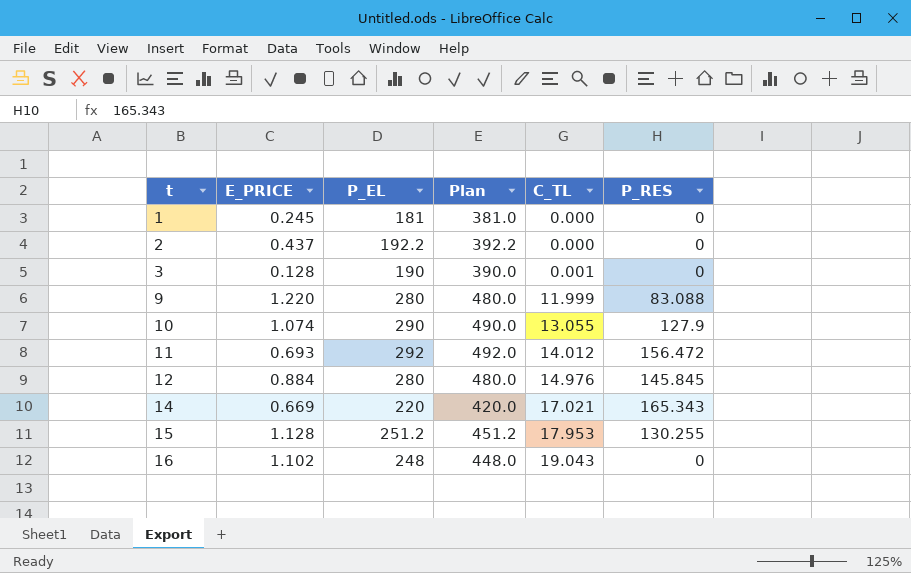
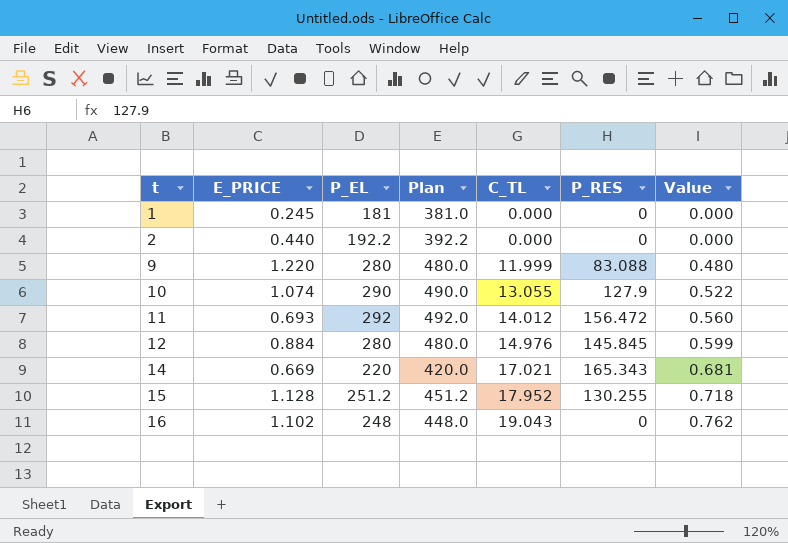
column Value | formula: none -> [C_TL] * 0.04
row 3: 0.128 | 190 | 390.0 | 0.001 | 0 -> none
2 | E_PRICE: 0.437 -> 0.440
15 | C_TL: 17.953 -> 17.952

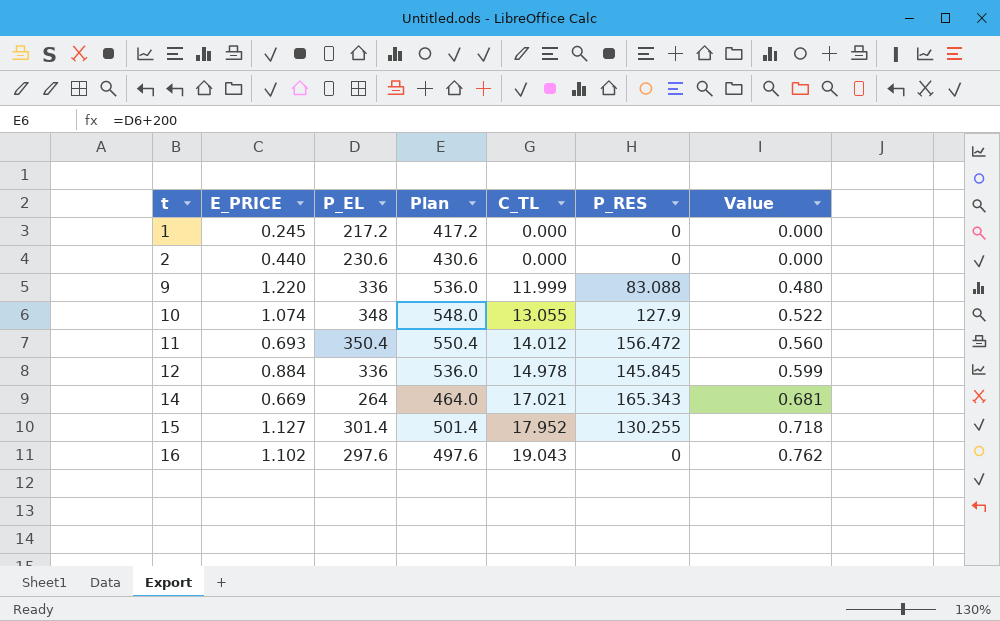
1 | P_EL: 181 -> 217.2
1 | Plan: 381.0 -> 417.2
2 | P_EL: 192.2 -> 230.6
2 | Plan: 392.2 -> 430.6
9 | P_EL: 280 -> 336
9 | Plan: 480.0 -> 536.0
10 | P_EL: 290 -> 348
10 | Plan: 490.0 -> 548.0
11 | P_EL: 292 -> 350.4
11 | Plan: 492.0 -> 550.4
12 | P_EL: 280 -> 336
12 | Plan: 480.0 -> 536.0
12 | C_TL: 14.976 -> 14.978
14 | P_EL: 220 -> 264
14 | Plan: 420.0 -> 464.0
15 | E_PRICE: 1.128 -> 1.127
15 | P_EL: 251.2 -> 301.4
15 | Plan: 451.2 -> 501.4
16 | P_EL: 248 -> 297.6
16 | Plan: 448.0 -> 497.6

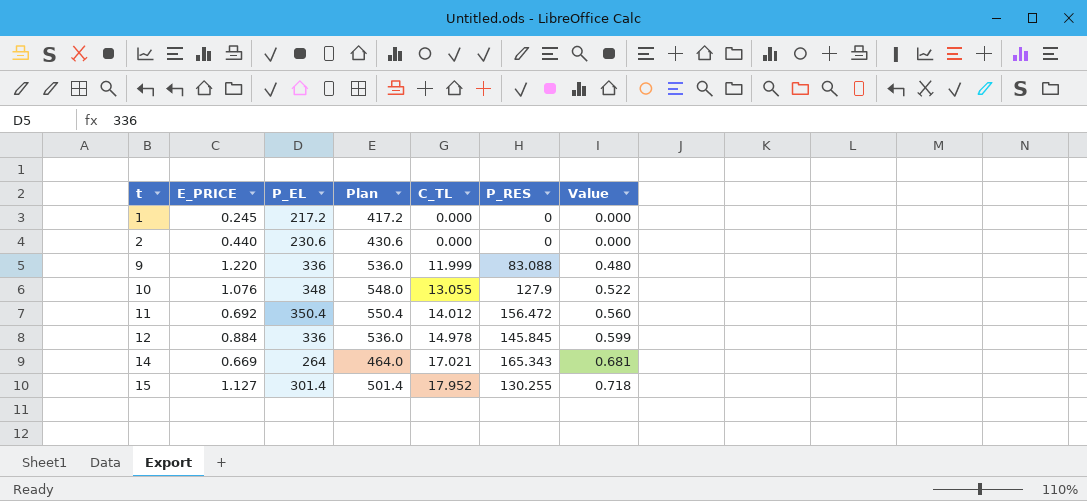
row 16: 1.102 | 297.6 | 497.6 | 19.043 | 0 | 0.762 -> none
10 | E_PRICE: 1.074 -> 1.076
11 | E_PRICE: 0.693 -> 0.692

